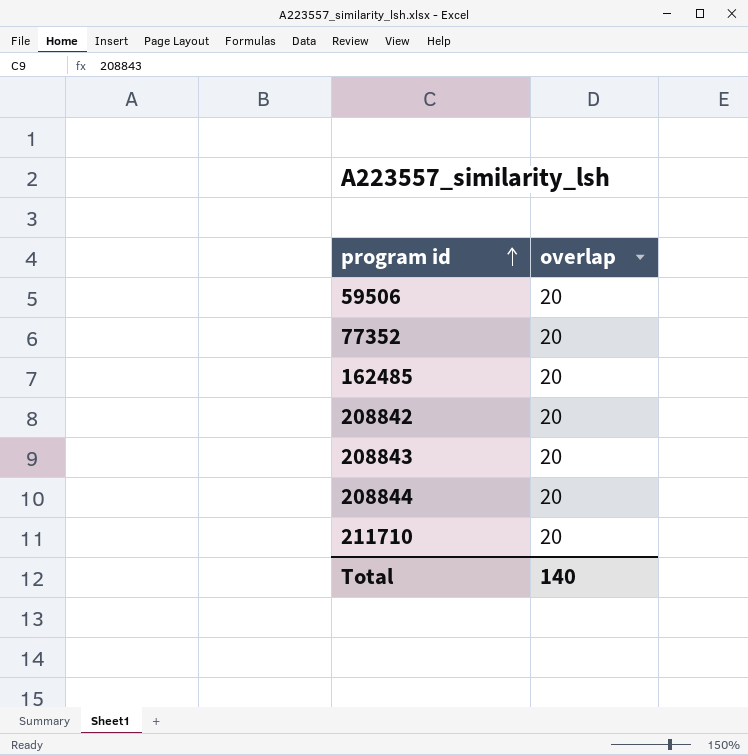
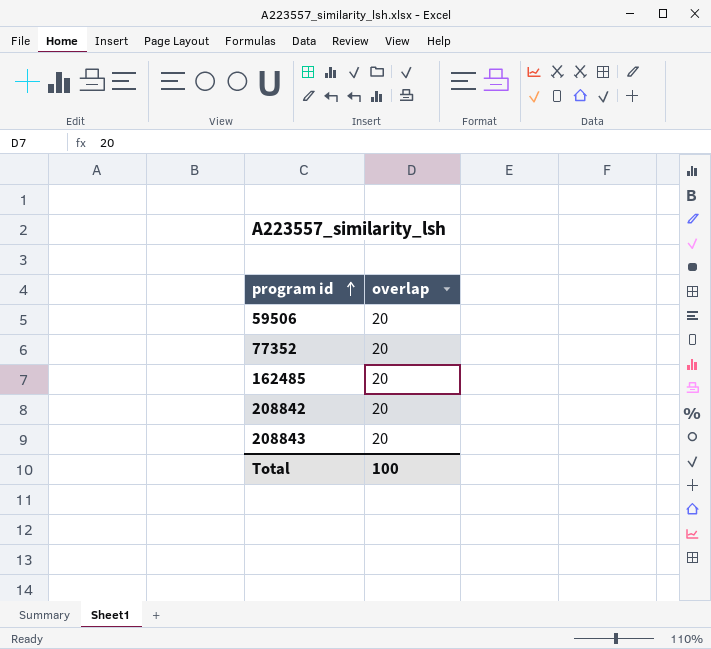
row 208844: 20 -> none
row 211710: 20 -> none
Total | overlap: 140 -> 100

